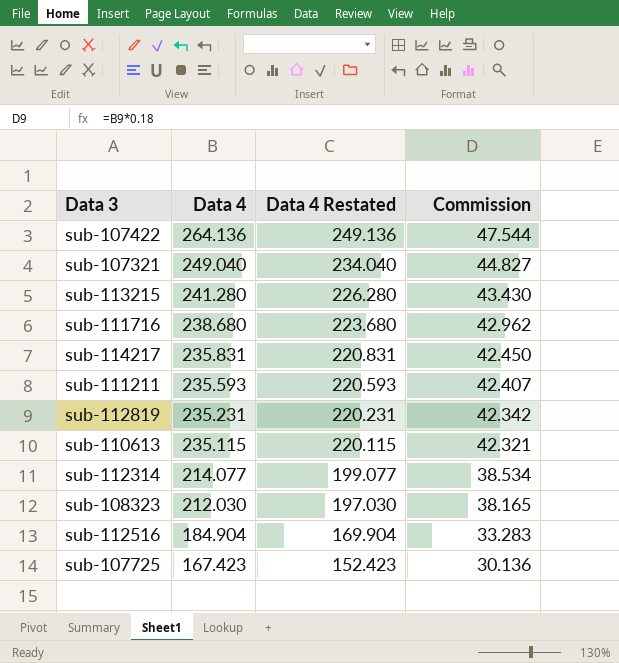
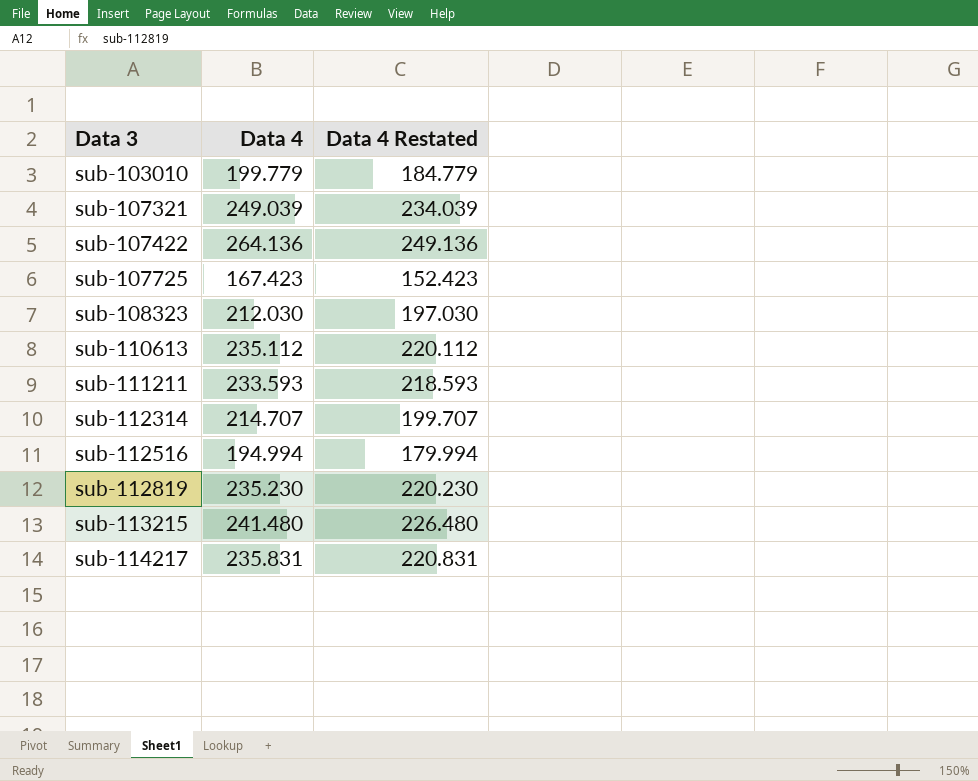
row order: Data 4 descending -> Data 3 ascending
column Commission | formula: [Data 4] * 0.18 -> none
row sub-111716: 238.680 | 223.680 | 42.962 -> none
row sub-103010: none -> 199.779 | 184.779
sub-107321 | Data 4: 249.040 -> 249.039
sub-107321 | Data 4 Restated: 234.040 -> 234.039
sub-110613 | Data 4: 235.115 -> 235.112
sub-110613 | Data 4 Restated: 220.115 -> 220.112
sub-111211 | Data 4: 235.593 -> 233.593
sub-111211 | Data 4 Restated: 220.593 -> 218.593
sub-112314 | Data 4: 214.077 -> 214.707
sub-112314 | Data 4 Restated: 199.077 -> 199.707
sub-112516 | Data 4: 184.904 -> 194.994
sub-112516 | Data 4 Restated: 169.904 -> 179.994
sub-112819 | Data 4: 235.231 -> 235.230
sub-112819 | Data 4 Restated: 220.231 -> 220.230
sub-113215 | Data 4: 241.280 -> 241.480
sub-113215 | Data 4 Restated: 226.280 -> 226.480

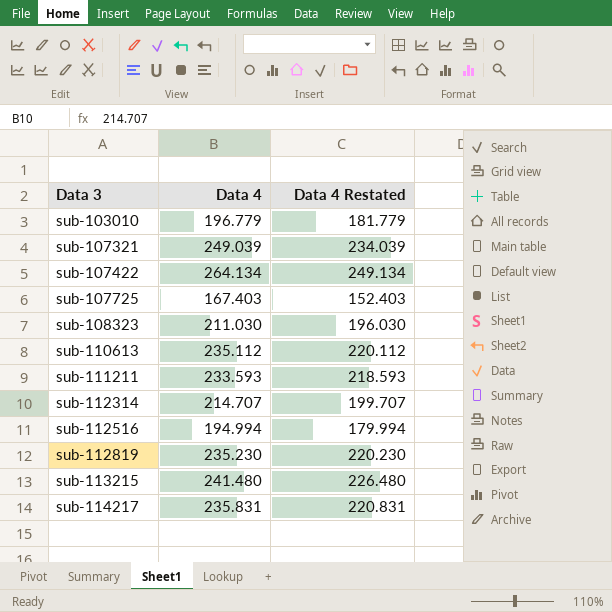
sub-103010 | Data 4: 199.779 -> 196.779
sub-103010 | Data 4 Restated: 184.779 -> 181.779
sub-107422 | Data 4: 264.136 -> 264.134
sub-107422 | Data 4 Restated: 249.136 -> 249.134
sub-107725 | Data 4: 167.423 -> 167.403
sub-107725 | Data 4 Restated: 152.423 -> 152.403
sub-108323 | Data 4: 212.030 -> 211.030
sub-108323 | Data 4 Restated: 197.030 -> 196.030

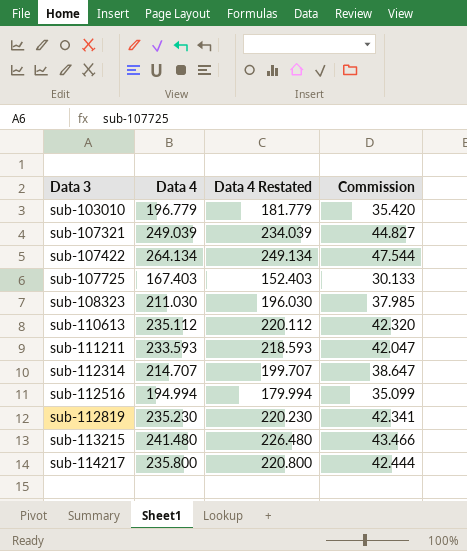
column Commission | formula: none -> [Data 4] * 0.18
sub-114217 | Data 4: 235.831 -> 235.800
sub-114217 | Data 4 Restated: 220.831 -> 220.800

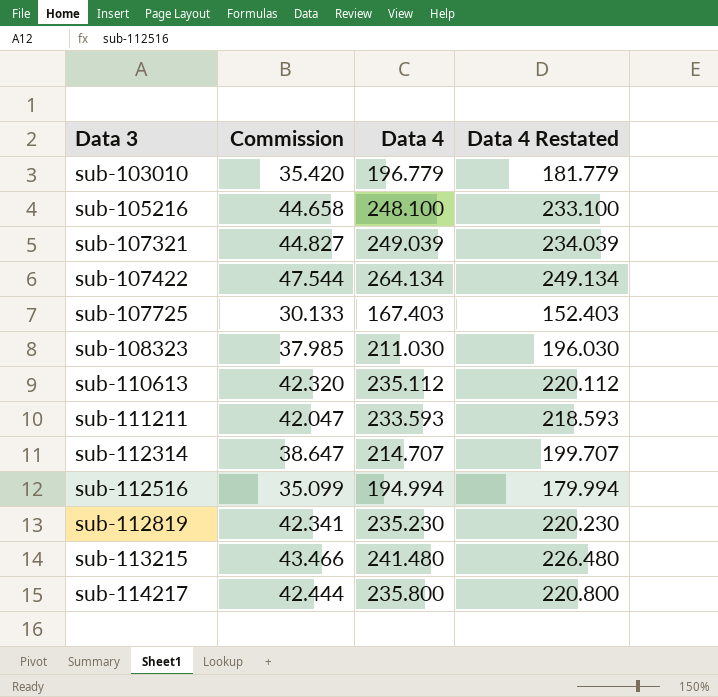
column Commission | position: 4 -> 2
row sub-105216: none -> 44.658 | 248.100 | 233.100

